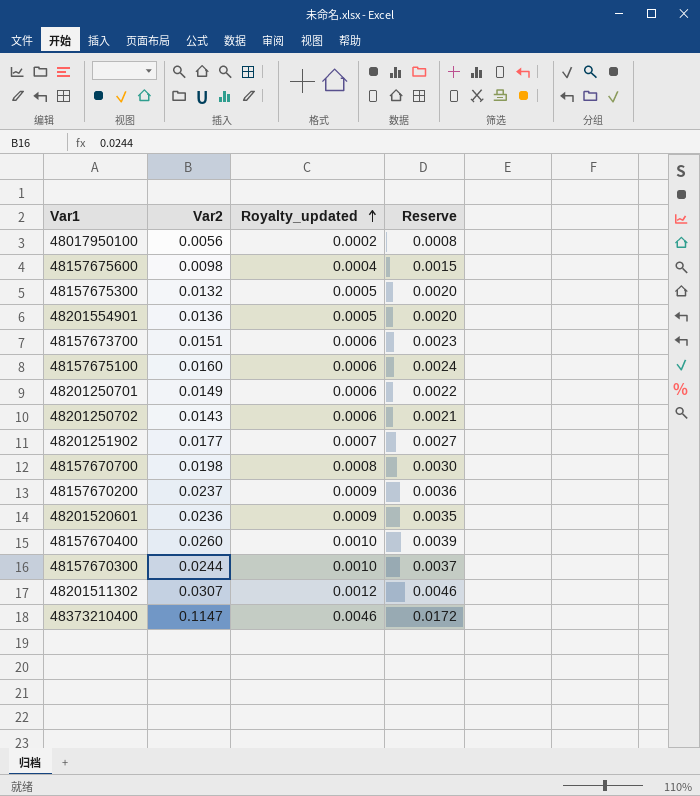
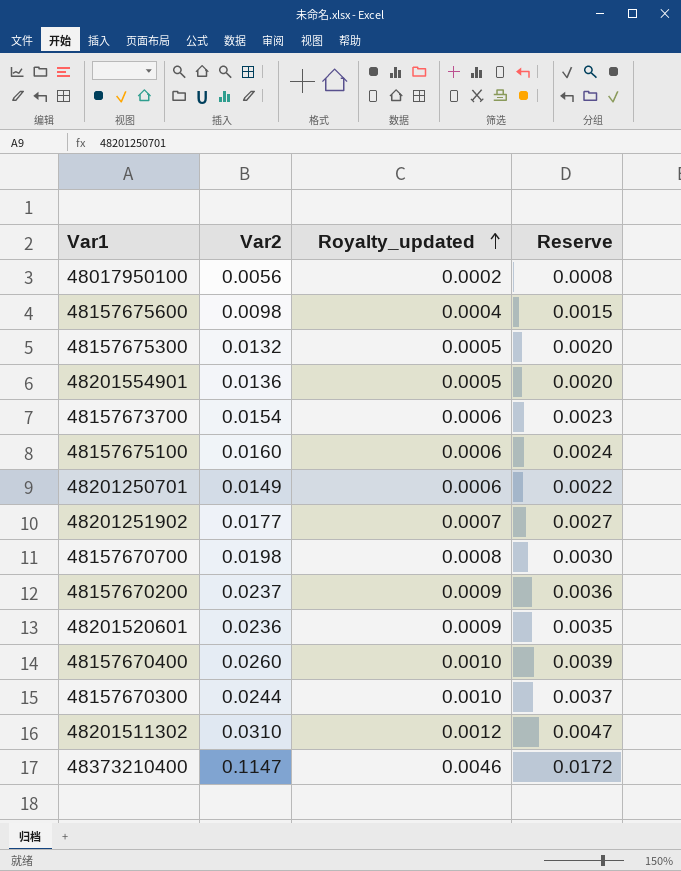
row 48201250702: 0.0143 | 0.0006 | 0.0021 -> none
48157673700 | Var2: 0.0151 -> 0.0154
48201511302 | Var2: 0.0307 -> 0.0310
48201511302 | Reserve: 0.0046 -> 0.0047

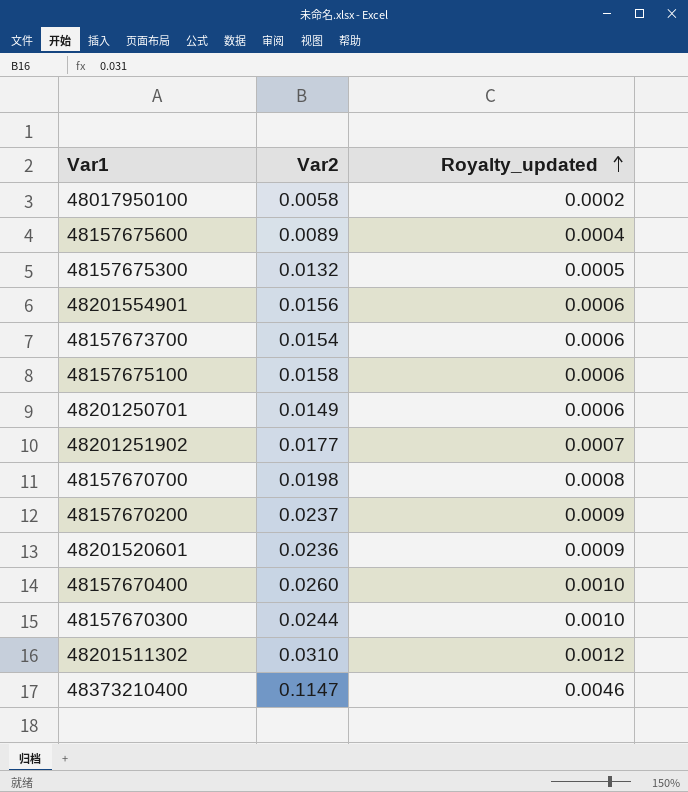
column Reserve | formula: [Var2] * 0.15 -> none
48017950100 | Var2: 0.0056 -> 0.0058
48157675600 | Var2: 0.0098 -> 0.0089
48201554901 | Var2: 0.0136 -> 0.0156
48201554901 | Royalty_updated: 0.0005 -> 0.0006
48157675100 | Var2: 0.0160 -> 0.0158

